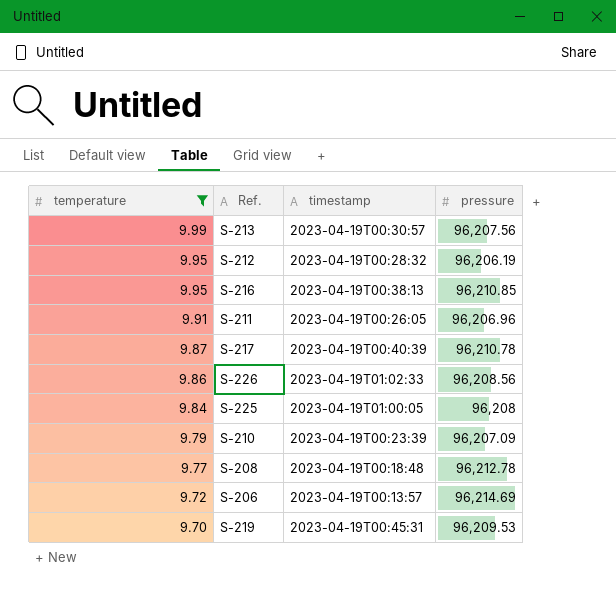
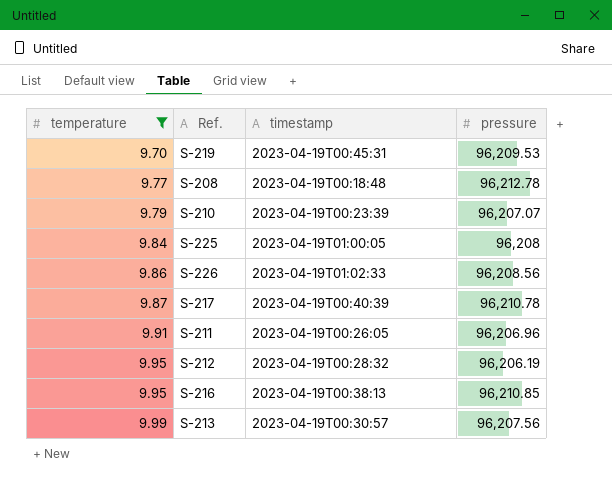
row order: temperature descending -> temperature ascending
row S-206: 9.72 | 2023-04-19T00:13:57 | 96,214.69 -> none
S-210 | pressure: 96,207.09 -> 96,207.07

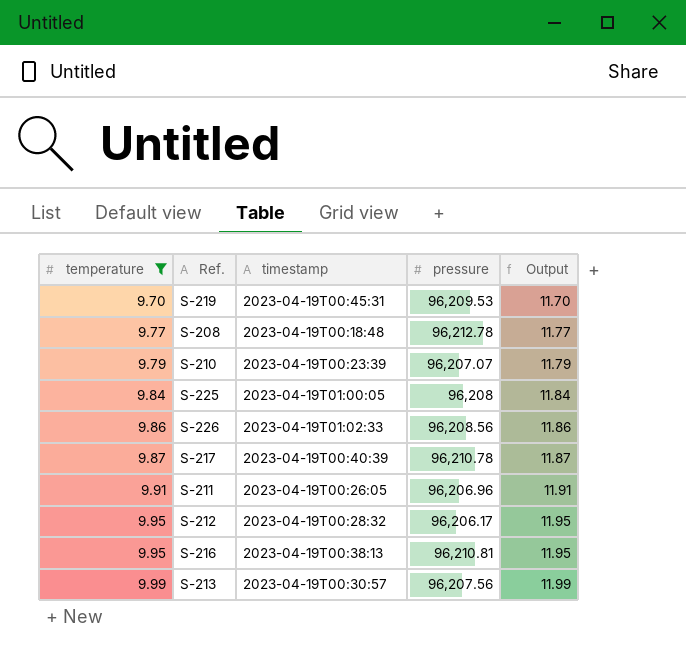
column Output | formula: none -> [temperature] + 2
S-212 | pressure: 96,206.19 -> 96,206.17
S-216 | pressure: 96,210.85 -> 96,210.81

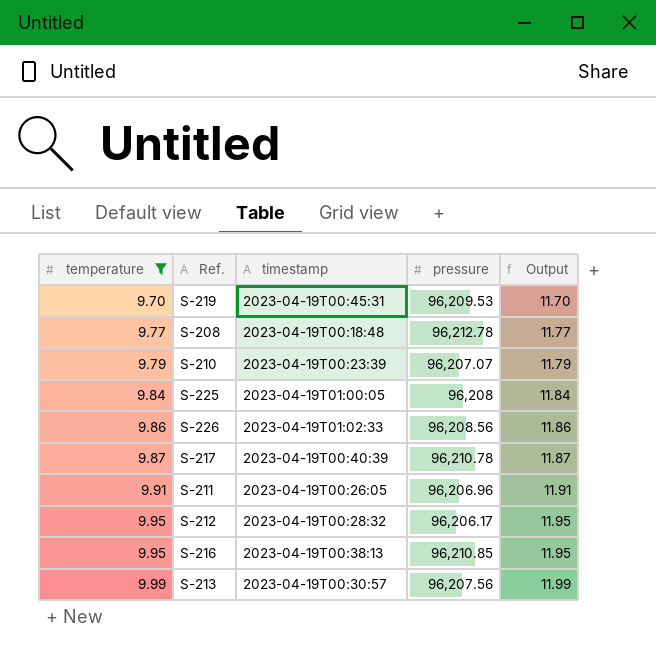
S-216 | pressure: 96,210.81 -> 96,210.85

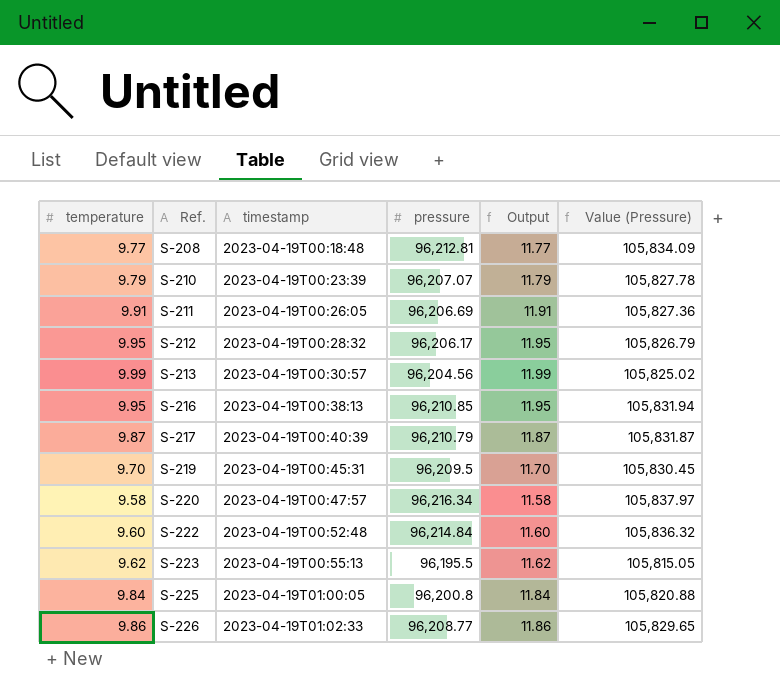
filter: temperature >= 9.70 -> none
row order: temperature ascending -> Ref. ascending
column Value (Pressure) | formula: none -> [pressure] * 1.1
S-208 | pressure: 96,212.78 -> 96,212.81
S-211 | pressure: 96,206.96 -> 96,206.69
S-213 | pressure: 96,207.56 -> 96,204.56
S-217 | pressure: 96,210.78 -> 96,210.79
S-219 | pressure: 96,209.53 -> 96,209.5
S-225 | pressure: 96,208 -> 96,200.8
S-226 | pressure: 96,208.56 -> 96,208.77

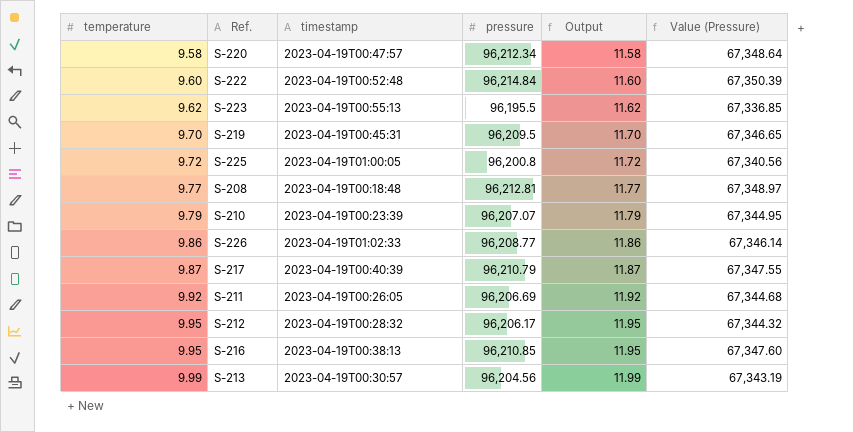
row order: Ref. ascending -> temperature ascending
column Value (Pressure) | formula: [pressure] * 1.1 -> [pressure] * 0.7
S-220 | pressure: 96,216.34 -> 96,212.34
S-225 | temperature: 9.84 -> 9.72
S-225 | Output: 11.84 -> 11.72
S-211 | temperature: 9.91 -> 9.92
S-211 | Output: 11.91 -> 11.92

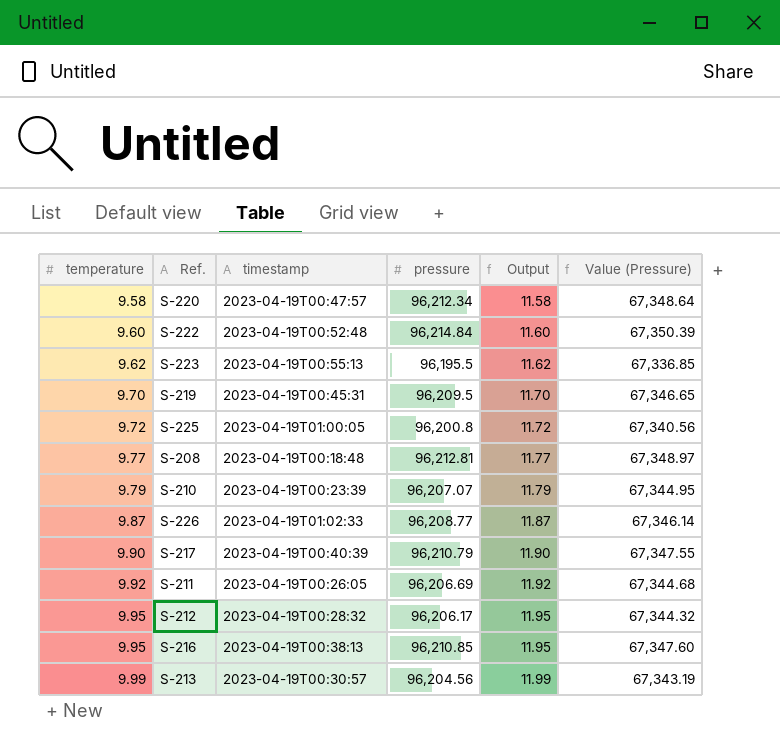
S-226 | temperature: 9.86 -> 9.87
S-226 | Output: 11.86 -> 11.87
S-217 | temperature: 9.87 -> 9.90
S-217 | Output: 11.87 -> 11.90

